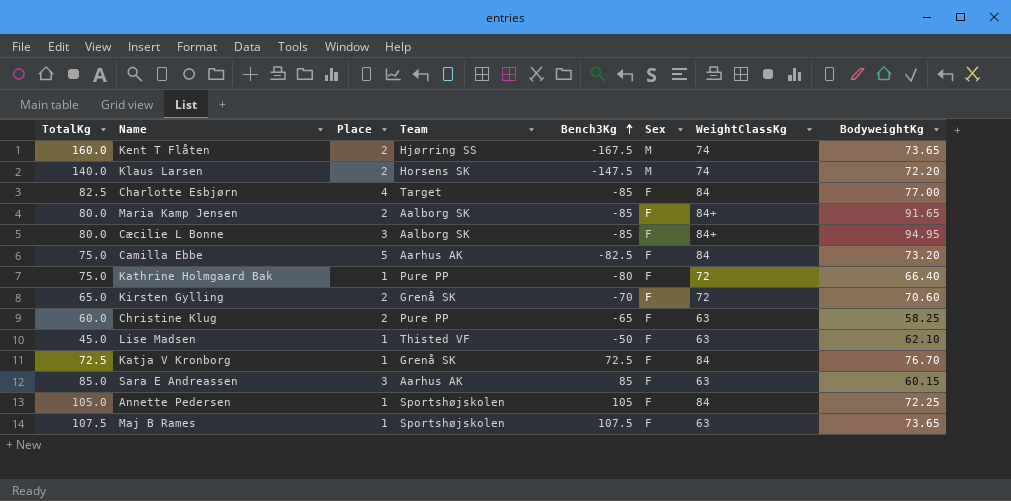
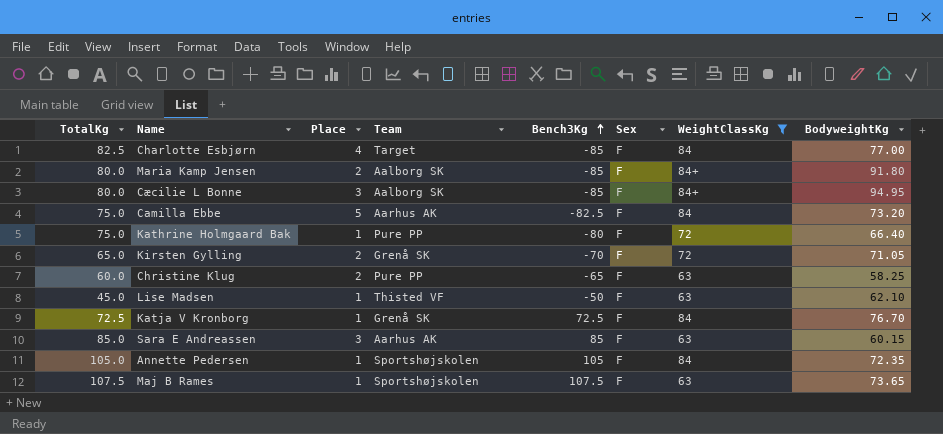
filter: none -> WeightClassKg != 74
Maria Kamp Jensen | BodyweightKg: 91.65 -> 91.80
Kirsten Gylling | BodyweightKg: 70.60 -> 71.05
Annette Pedersen | BodyweightKg: 72.25 -> 72.35

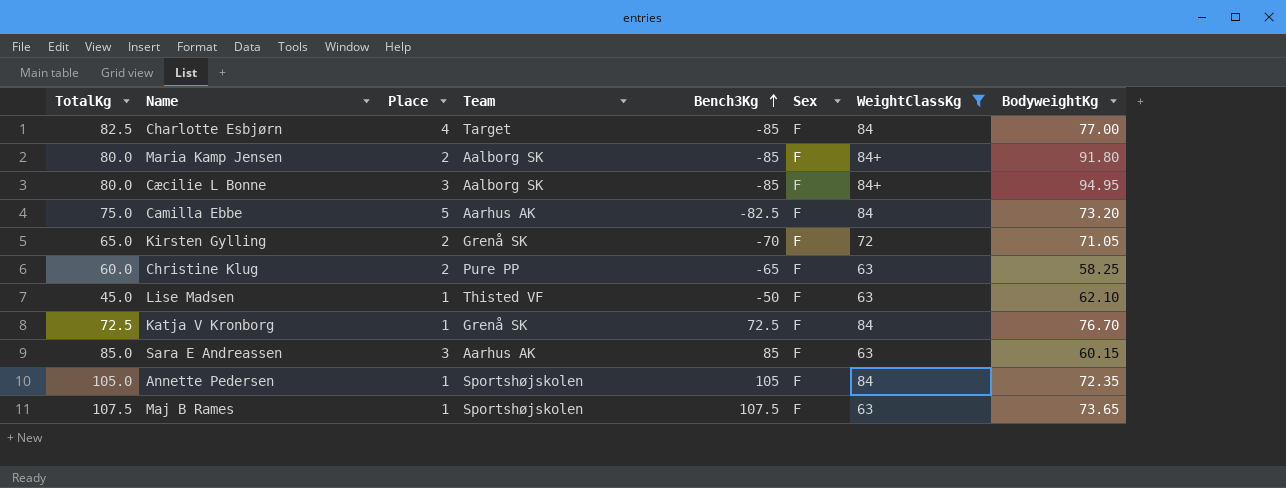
row Kathrine Holmgaard Bak: 75.0 | 1 | Pure PP | -80 | F | 72 | 66.40 -> none

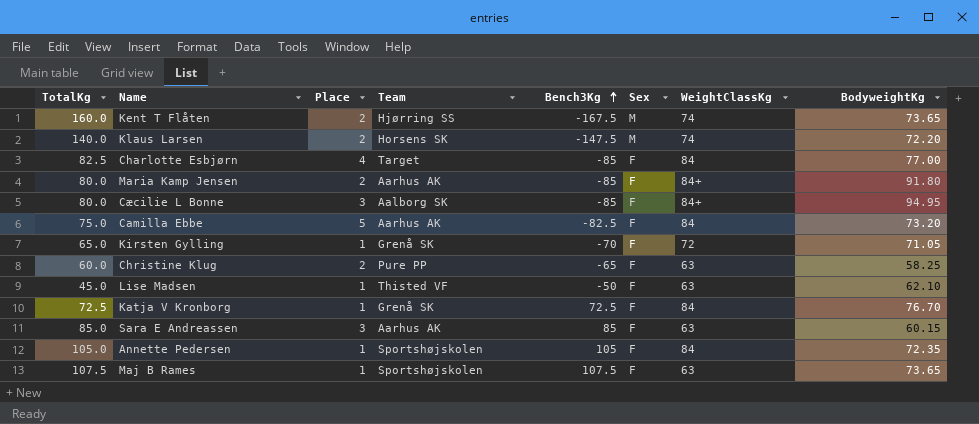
filter: WeightClassKg != 74 -> none
Maria Kamp Jensen | Team: Aalborg SK -> Aarhus AK
Kirsten Gylling | Place: 2 -> 1

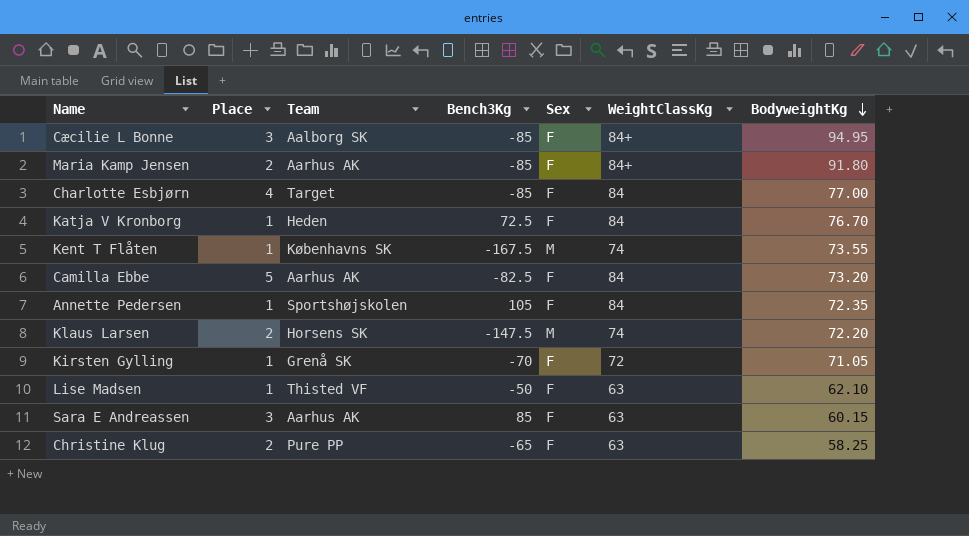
row order: Bench3Kg ascending -> BodyweightKg descending
column TotalKg | position: 1 -> none
row Maj B Rames: 107.5 | 1 | Sportshøjskolen | 107.5 | F | 63 | 73.65 -> none
Katja V Kronborg | Team: Grenå SK -> Heden
Kent T Flåten | Place: 2 -> 1
Kent T Flåten | Team: Hjørring SS -> Københavns SK
Kent T Flåten | BodyweightKg: 73.65 -> 73.55

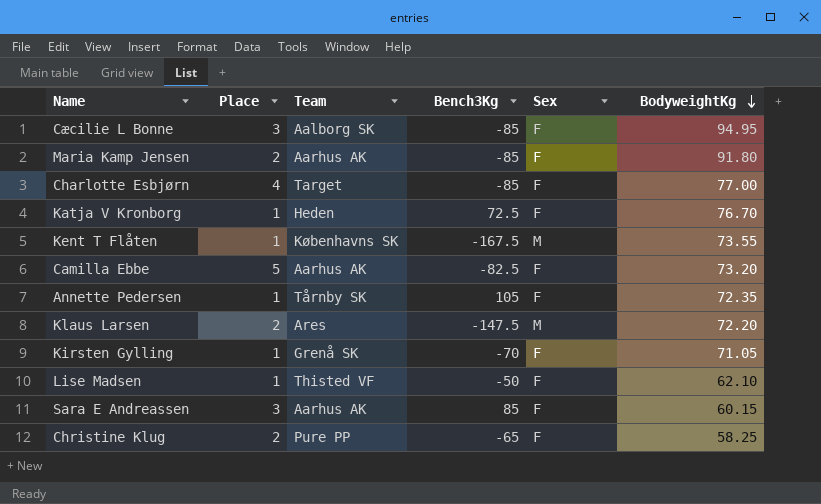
column WeightClassKg | position: 6 -> none
Annette Pedersen | Team: Sportshøjskolen -> Tårnby SK
Klaus Larsen | Team: Horsens SK -> Ares

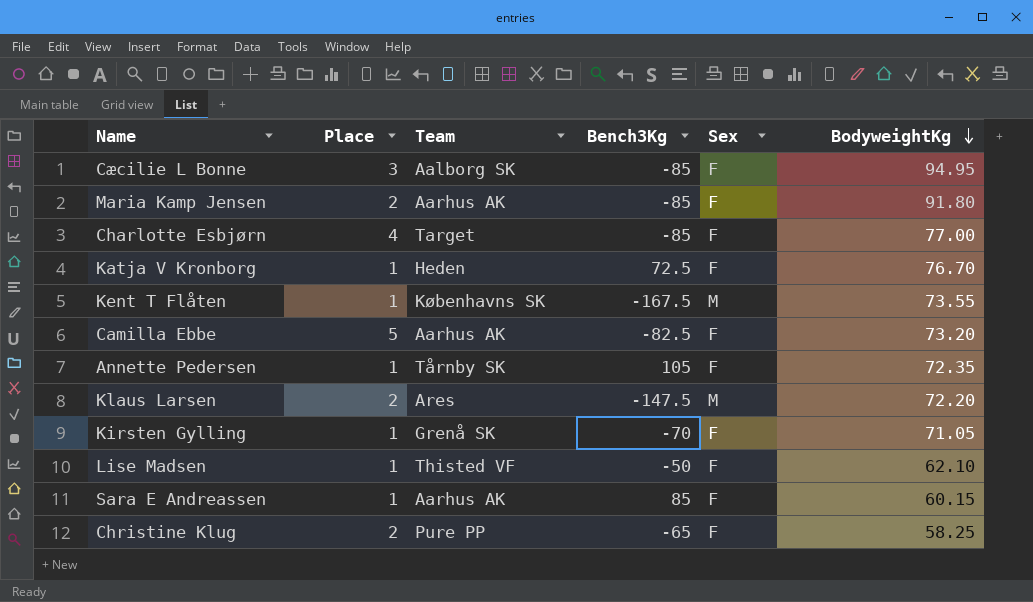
Sara E Andreassen | Place: 3 -> 1

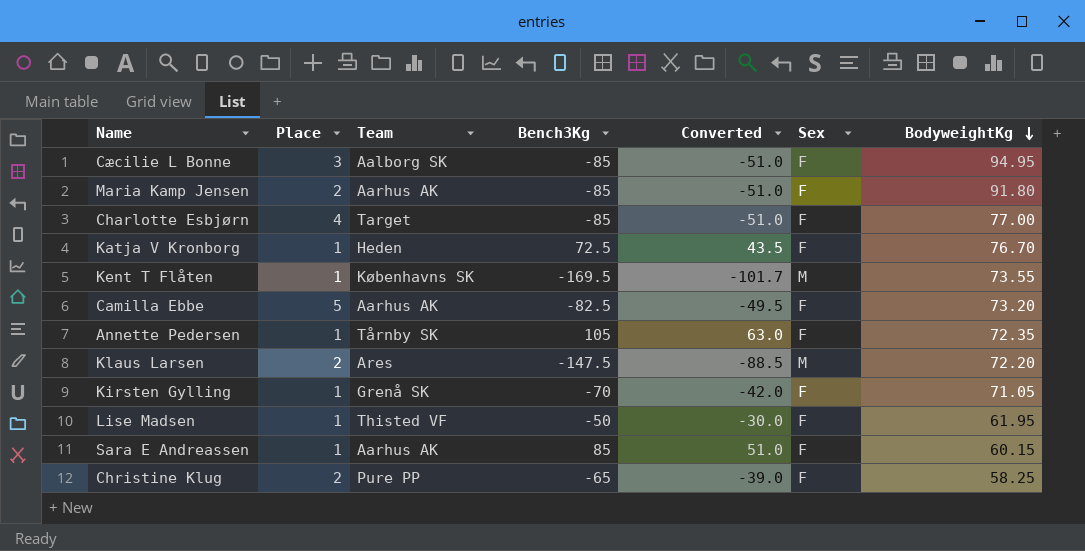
column Converted | formula: none -> [Bench3Kg] * 0.6
Kent T Flåten | Bench3Kg: -167.5 -> -169.5
Lise Madsen | BodyweightKg: 62.10 -> 61.95

